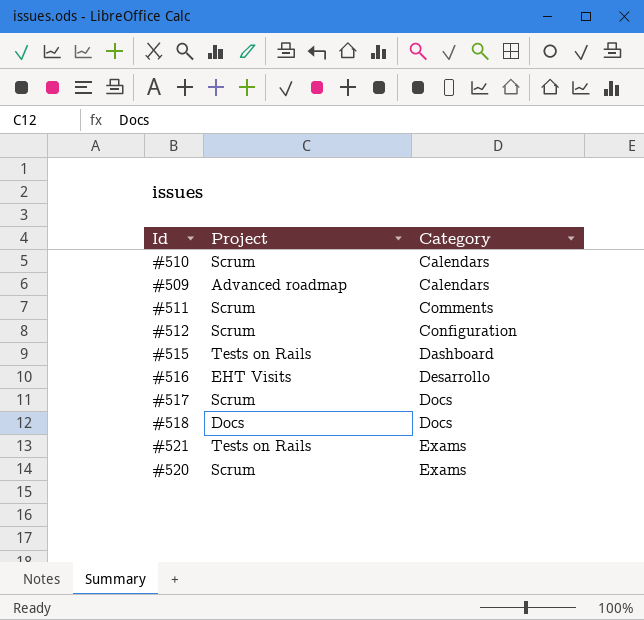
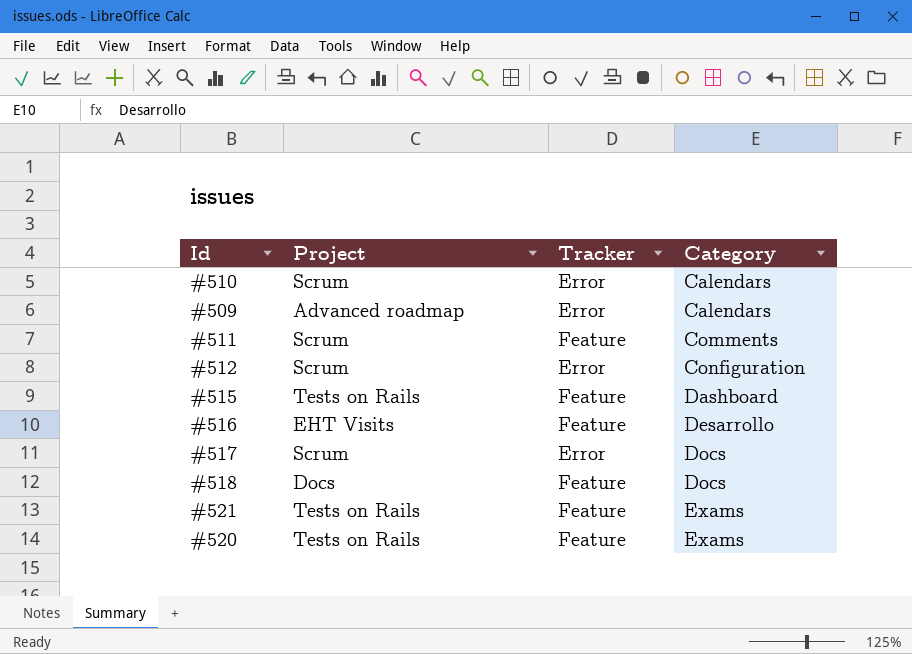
column Tracker | position: none -> 3
#520 | Project: Scrum -> Tests on Rails

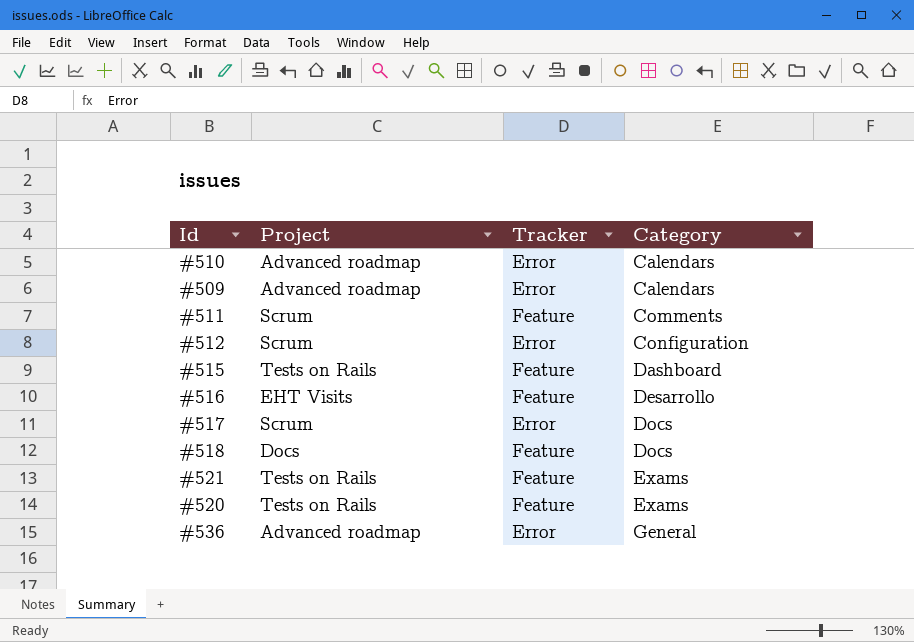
#510 | Project: Scrum -> Advanced roadmap
row #536: none -> Advanced roadmap | Error | General

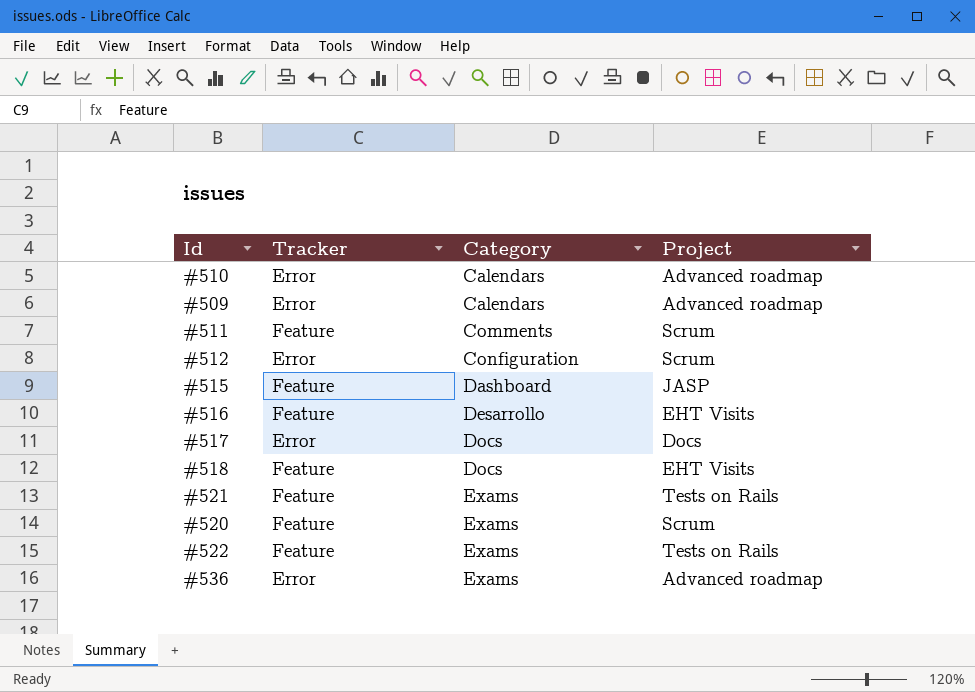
column Project | position: 2 -> 4
#515 | Project: Tests on Rails -> JASP
#517 | Project: Scrum -> Docs
#518 | Project: Docs -> EHT Visits
#520 | Project: Tests on Rails -> Scrum
row #522: none -> Feature | Exams | Tests on Rails
#536 | Category: General -> Exams

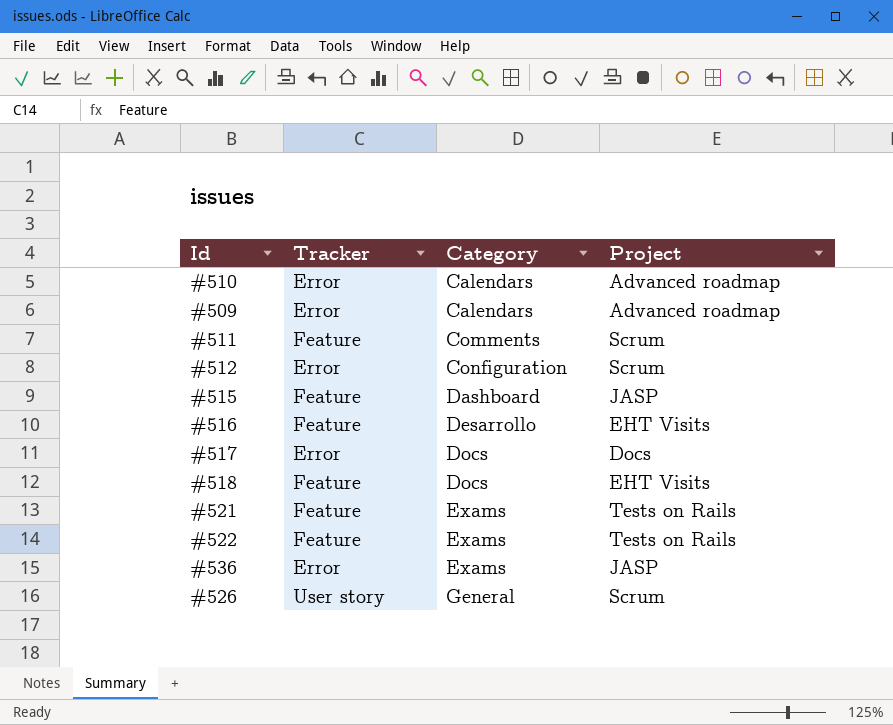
row #520: Feature | Exams | Scrum -> none
#536 | Project: Advanced roadmap -> JASP
row #526: none -> User story | General | Scrum

